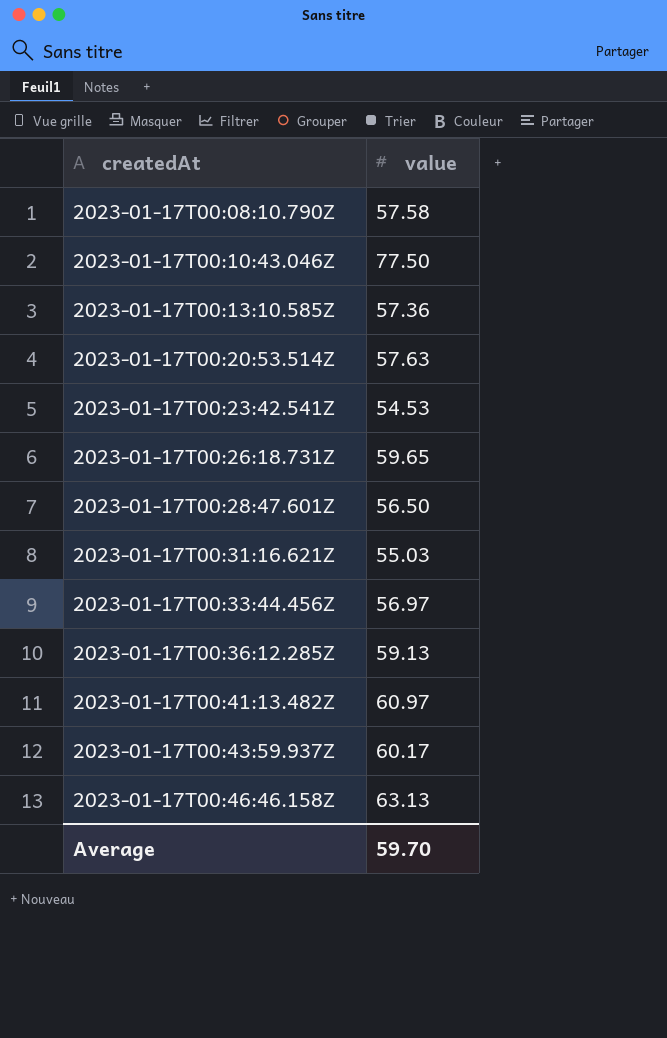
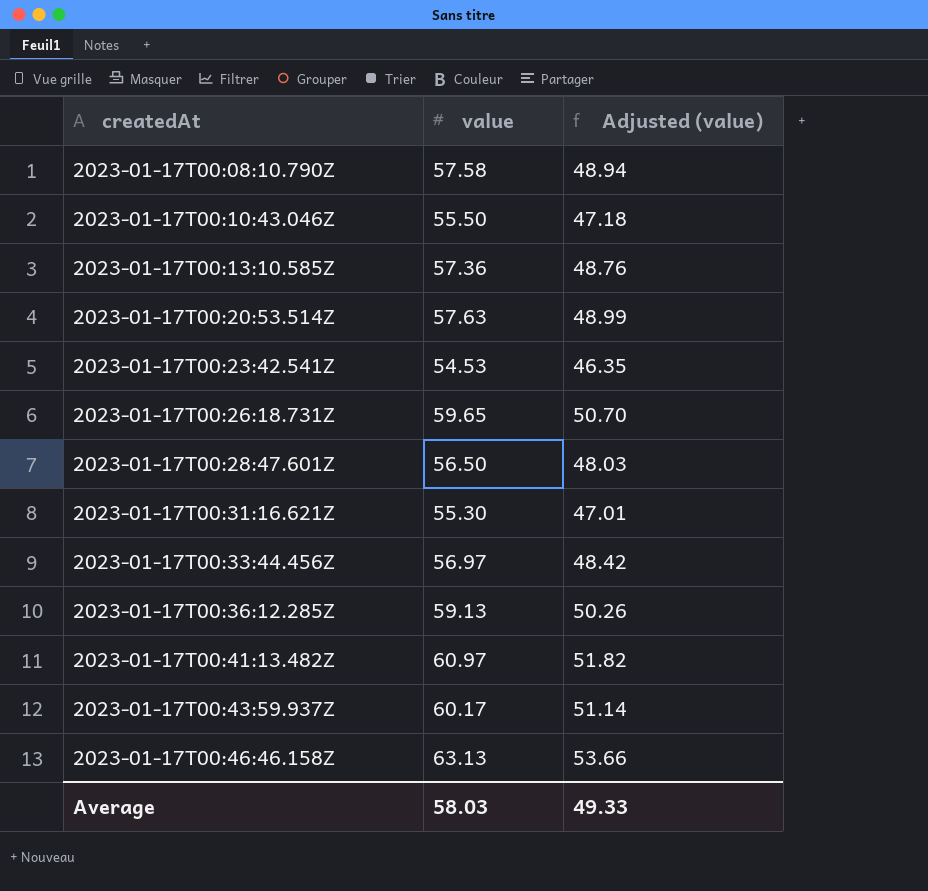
column Adjusted (value) | formula: none -> [value] * 0.85
2023-01-17T00:10:43.046Z | value: 77.50 -> 55.50
2023-01-17T00:31:16.621Z | value: 55.03 -> 55.30
Average | value: 59.70 -> 58.03

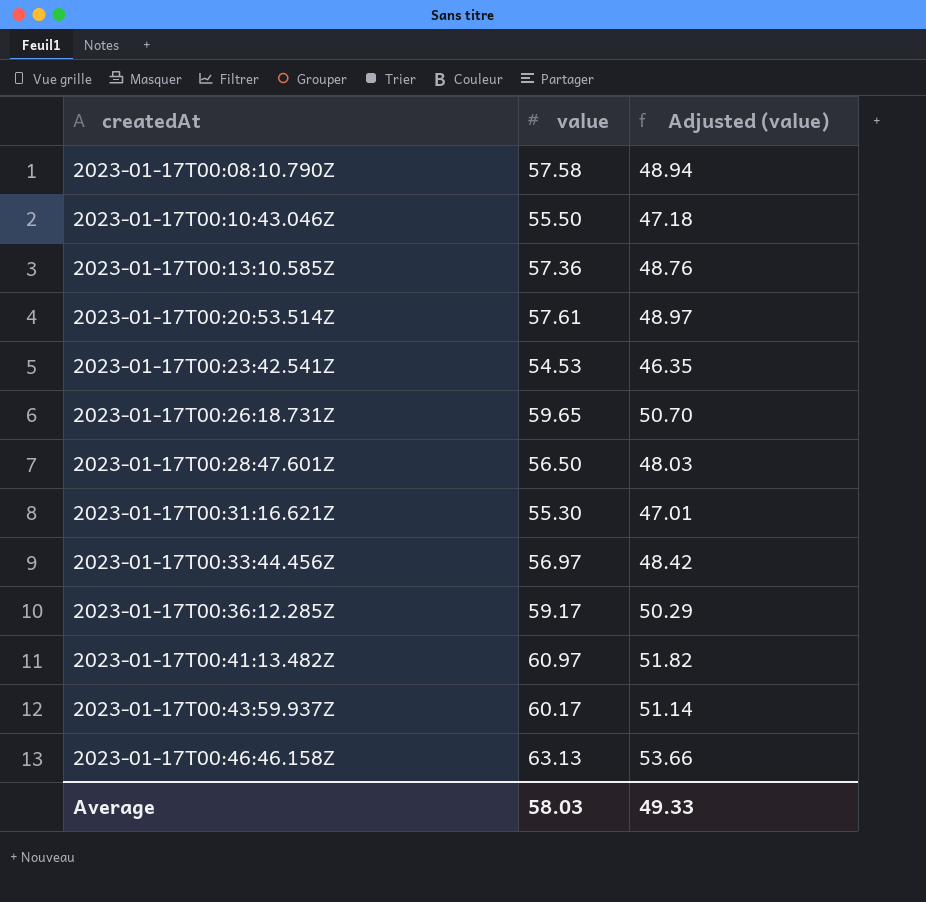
2023-01-17T00:20:53.514Z | value: 57.63 -> 57.61
2023-01-17T00:20:53.514Z | Adjusted (value): 48.99 -> 48.97
2023-01-17T00:36:12.285Z | value: 59.13 -> 59.17
2023-01-17T00:36:12.285Z | Adjusted (value): 50.26 -> 50.29

